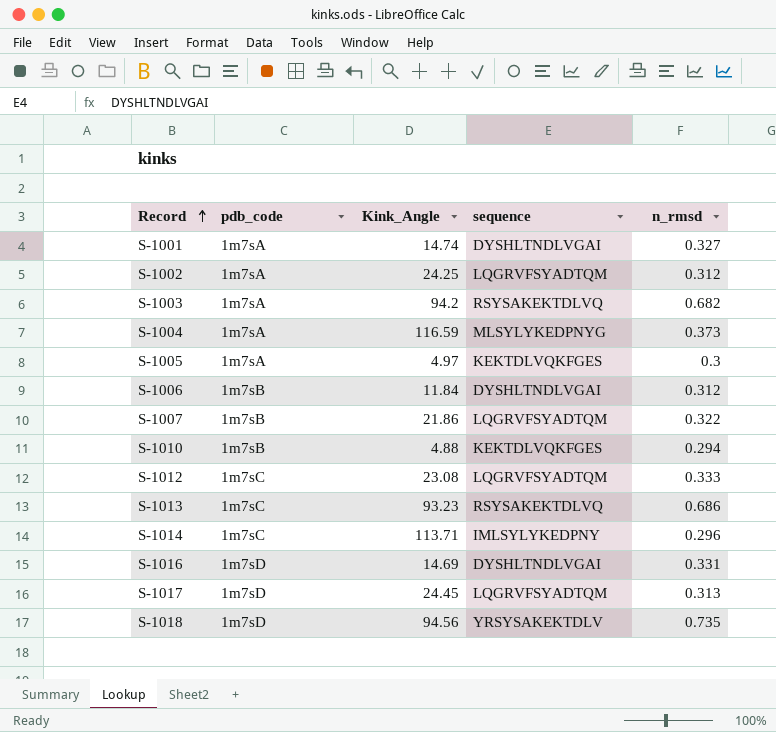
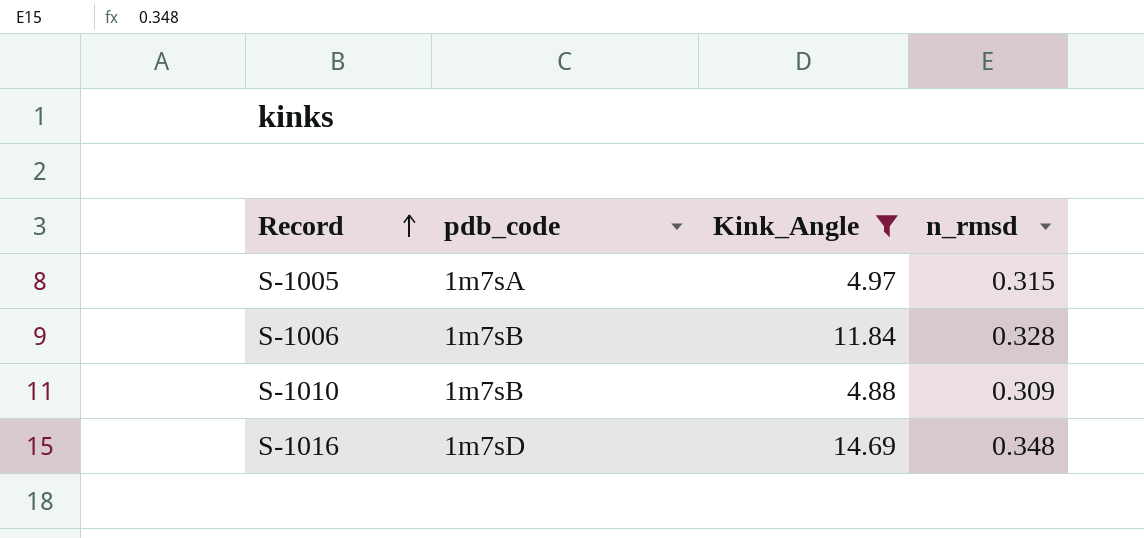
filter: none -> Kink_Angle <= 14.69
column sequence | position: 4 -> none
S-1005 | n_rmsd: 0.3 -> 0.315
S-1006 | n_rmsd: 0.312 -> 0.328
S-1010 | n_rmsd: 0.294 -> 0.309
S-1016 | n_rmsd: 0.331 -> 0.348

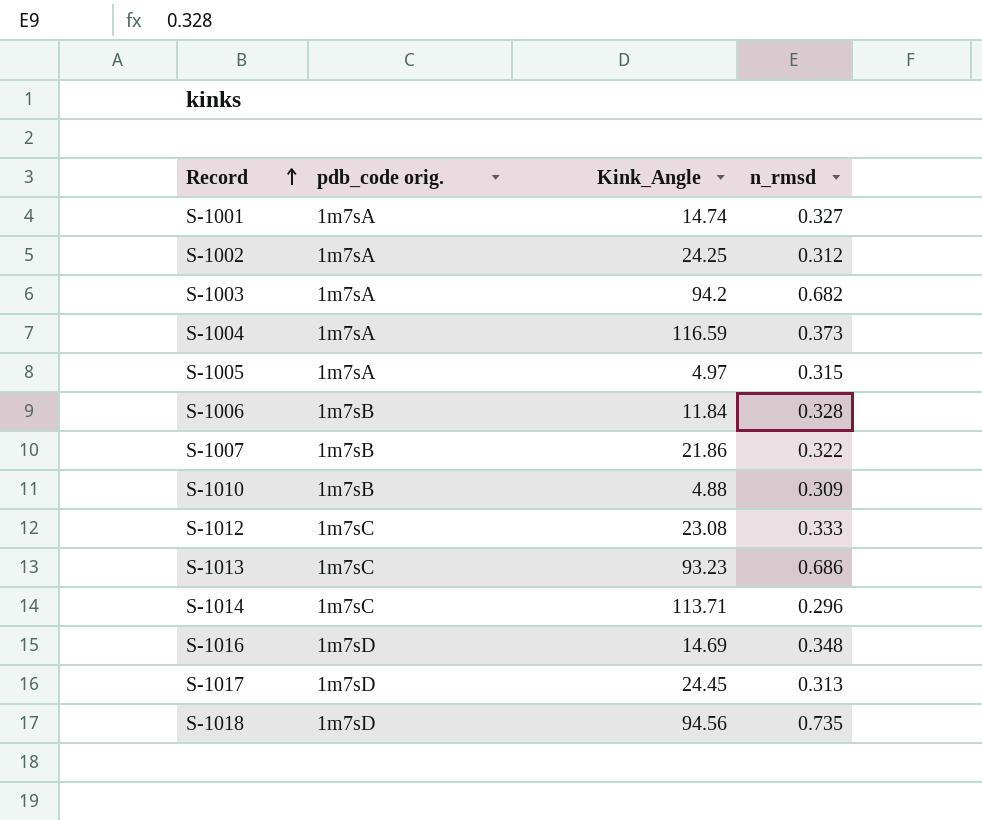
filter: Kink_Angle <= 14.69 -> none
column name: pdb_code -> pdb_code orig.

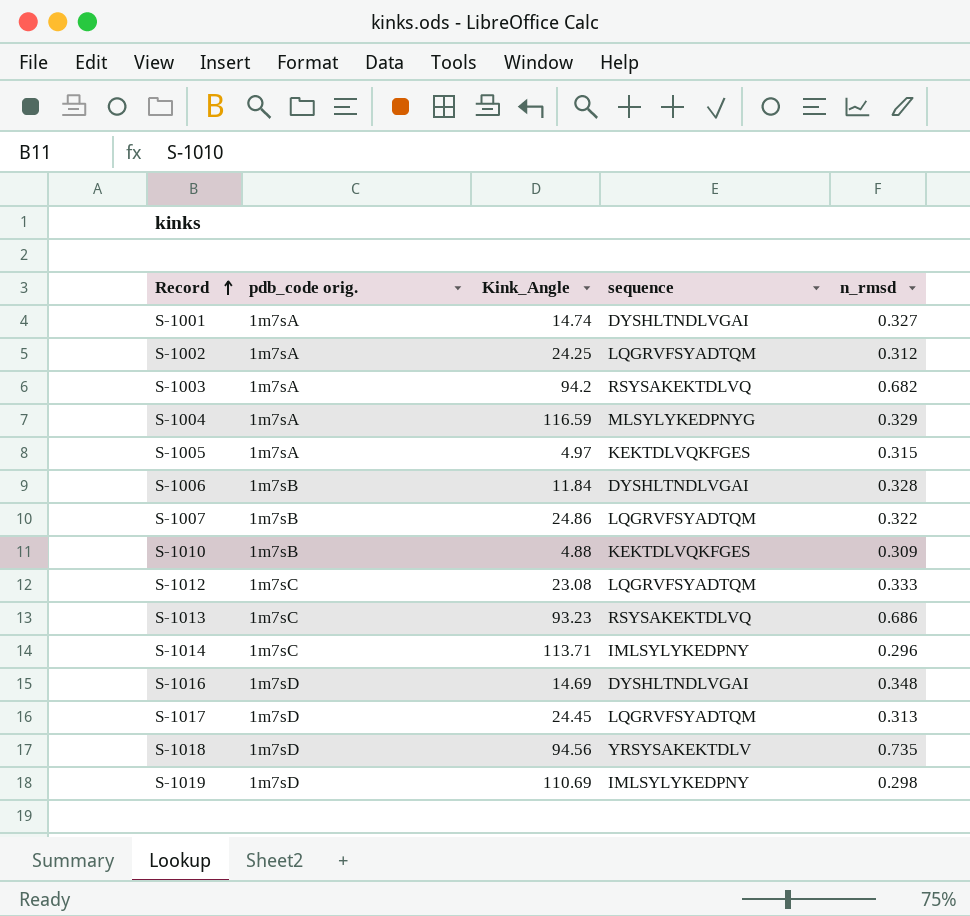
column sequence | position: none -> 4
S-1004 | n_rmsd: 0.373 -> 0.329
S-1007 | Kink_Angle: 21.86 -> 24.86
row S-1019: none -> 1m7sD | 110.69 | IMLSYLYKEDPNY | 0.298

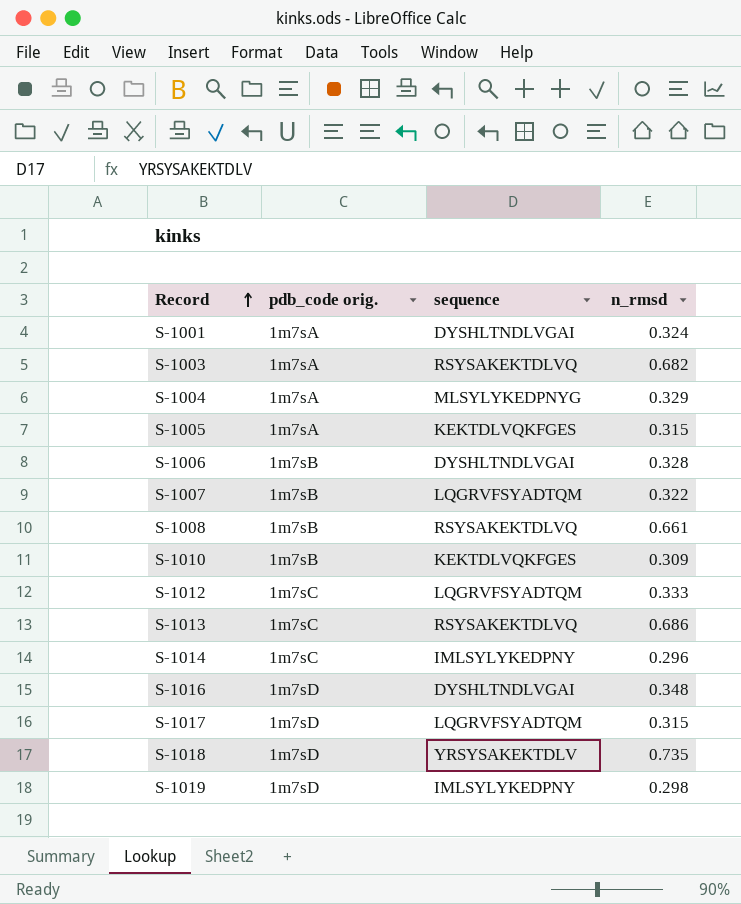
column Kink_Angle | position: 3 -> none
row S-1002: 1m7sA | 24.25 | LQGRVFSYADTQM | 0.312 -> none
S-1001 | n_rmsd: 0.327 -> 0.324
row S-1008: none -> 1m7sB | RSYSAKEKTDLVQ | 0.661
S-1017 | n_rmsd: 0.313 -> 0.315

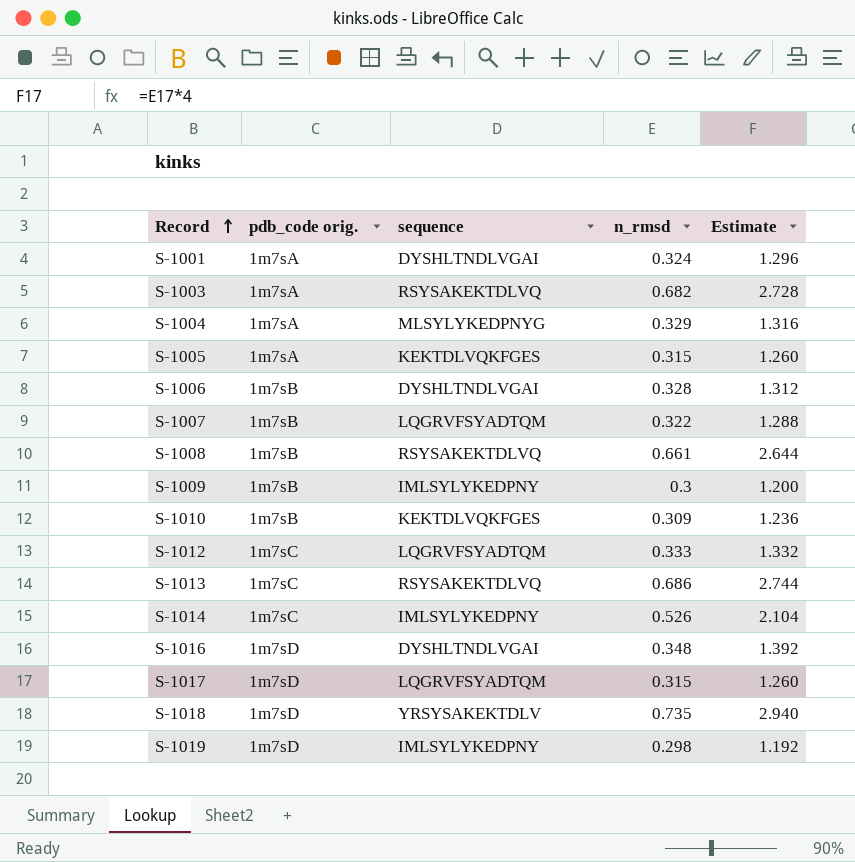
column Estimate | formula: none -> [n_rmsd] * 4
row S-1009: none -> 1m7sB | IMLSYLYKEDPNY | 0.3 | 1.200
S-1014 | n_rmsd: 0.296 -> 0.526

